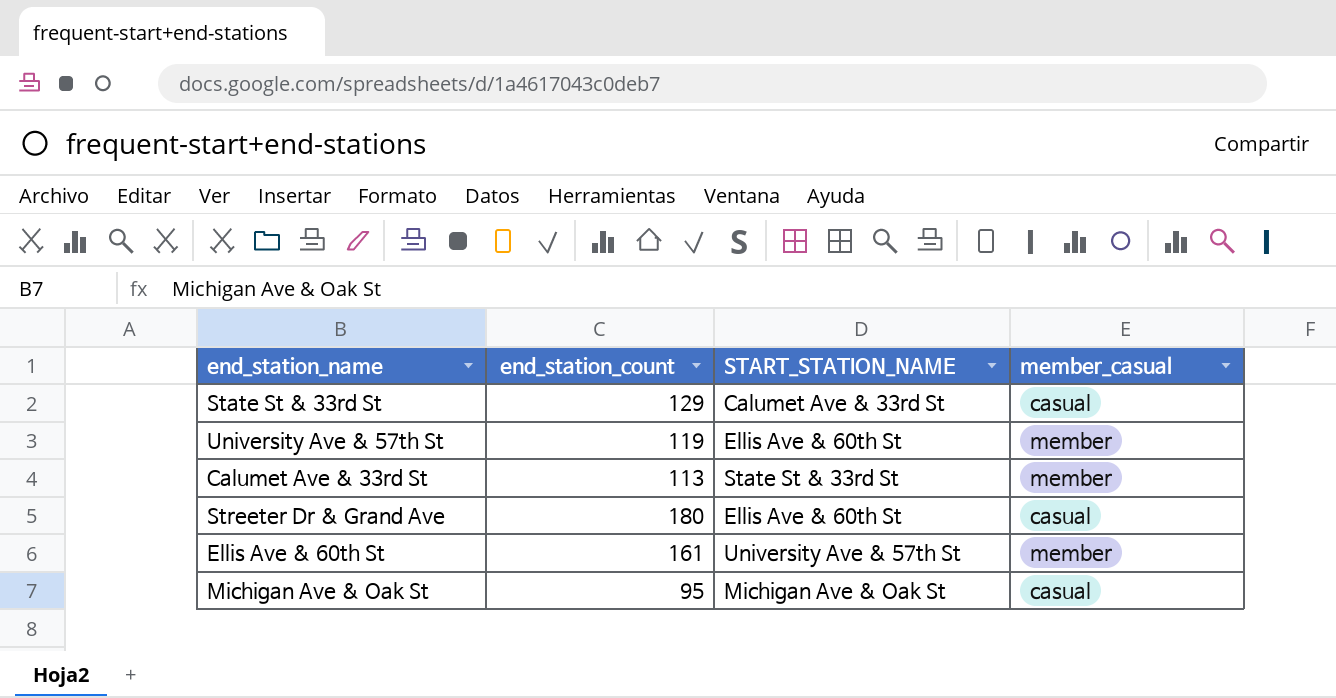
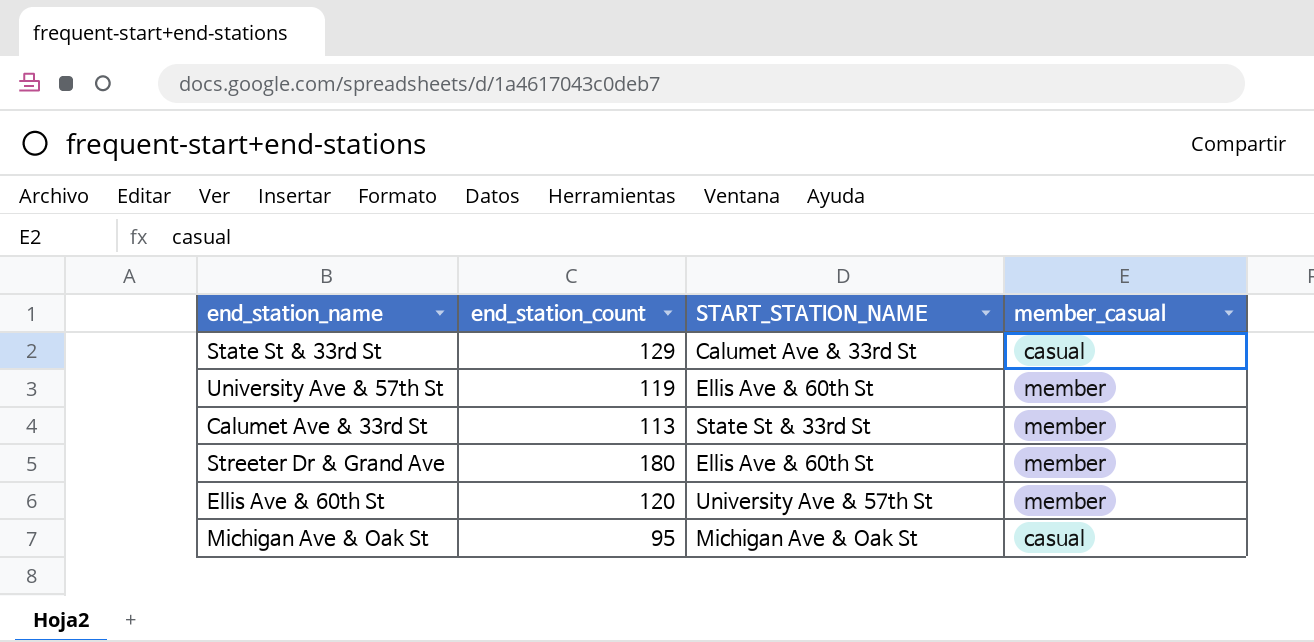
Streeter Dr & Grand Ave | member_casual: casual -> member
Ellis Ave & 60th St | end_station_count: 161 -> 120

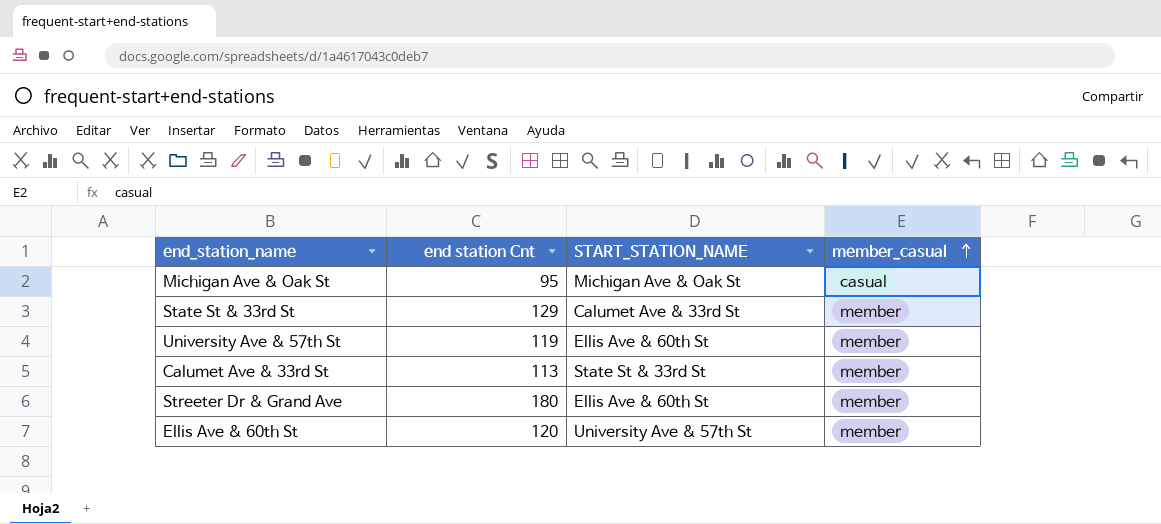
row order: none -> member_casual ascending
column name: end_station_count -> end station Cnt
State St & 33rd St | member_casual: casual -> member

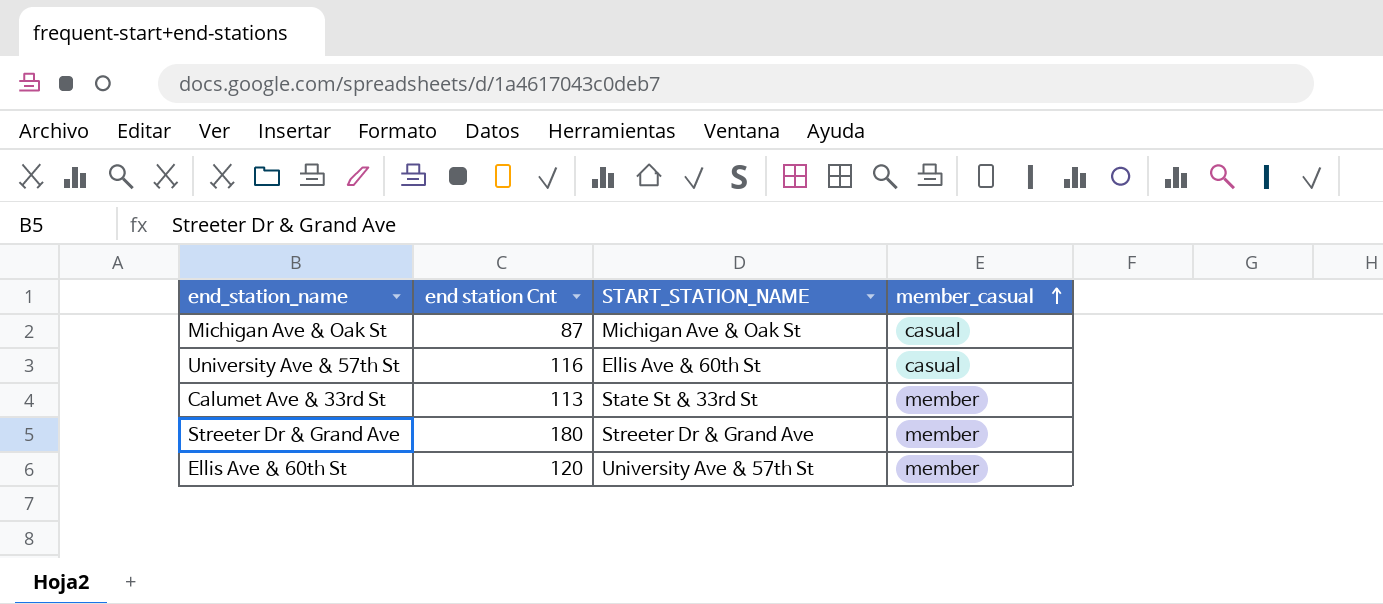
row State St & 33rd St: 129 | Calumet Ave & 33rd St | member -> none
Michigan Ave & Oak St | end station Cnt: 95 -> 87
University Ave & 57th St | end station Cnt: 119 -> 116
University Ave & 57th St | member_casual: member -> casual
Streeter Dr & Grand Ave | START_STATION_NAME: Ellis Ave & 60th St -> Streeter Dr & Grand Ave

